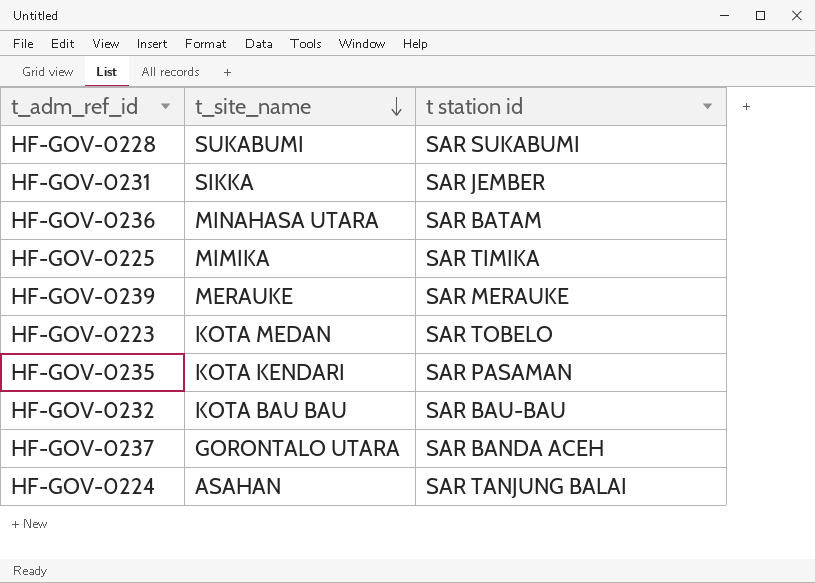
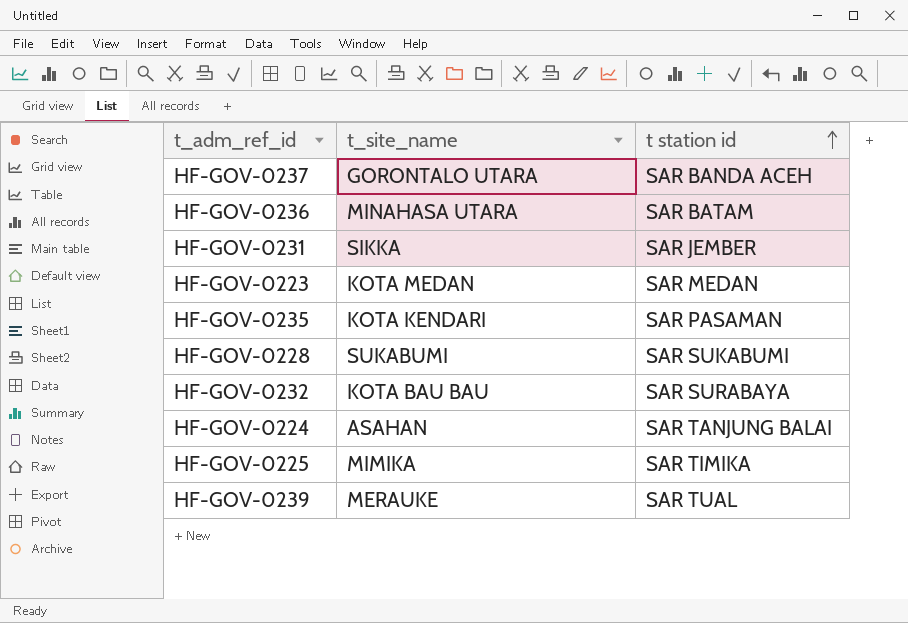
row order: t_site_name descending -> t station id ascending
HF-GOV-0223 | t station id: SAR TOBELO -> SAR MEDAN
HF-GOV-0232 | t station id: SAR BAU-BAU -> SAR SURABAYA
HF-GOV-0239 | t station id: SAR MERAUKE -> SAR TUAL

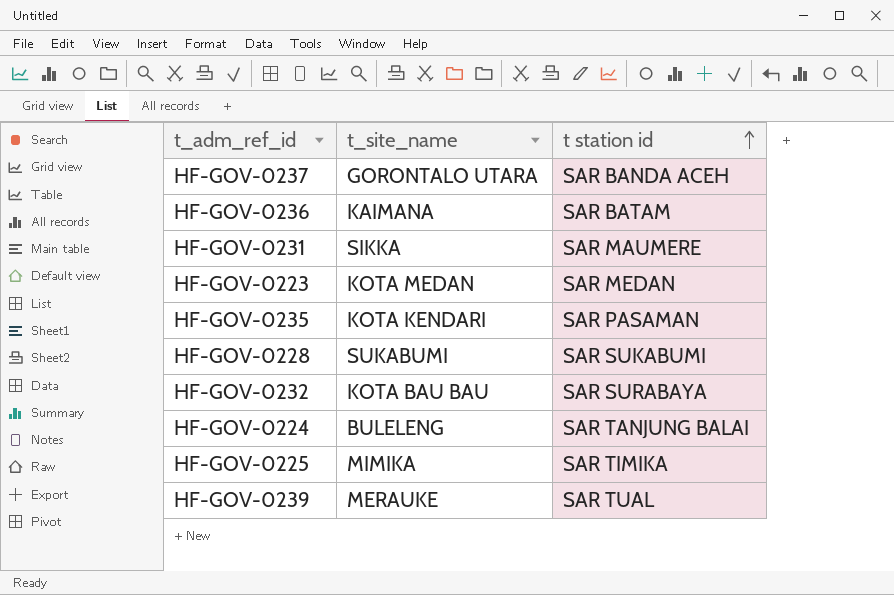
HF-GOV-0236 | t_site_name: MINAHASA UTARA -> KAIMANA
HF-GOV-0231 | t station id: SAR JEMBER -> SAR MAUMERE
HF-GOV-0224 | t_site_name: ASAHAN -> BULELENG

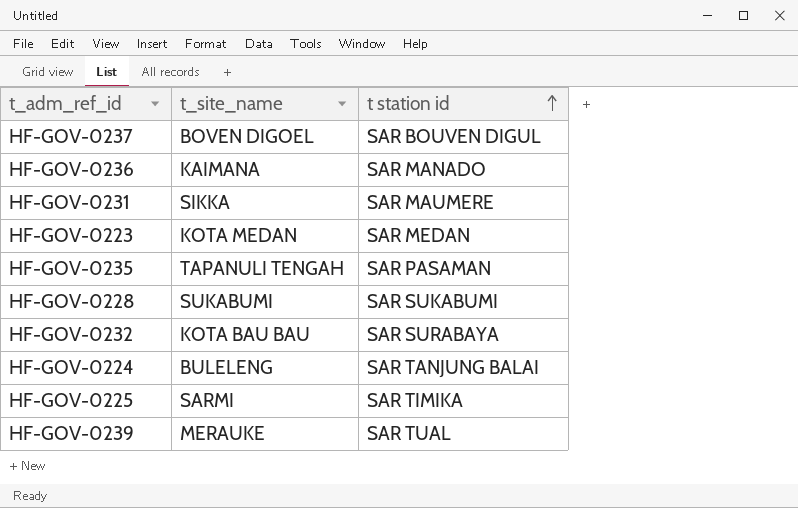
HF-GOV-0237 | t_site_name: GORONTALO UTARA -> BOVEN DIGOEL
HF-GOV-0237 | t station id: SAR BANDA ACEH -> SAR BOUVEN DIGUL
HF-GOV-0236 | t station id: SAR BATAM -> SAR MANADO
HF-GOV-0235 | t_site_name: KOTA KENDARI -> TAPANULI TENGAH
HF-GOV-0225 | t_site_name: MIMIKA -> SARMI

